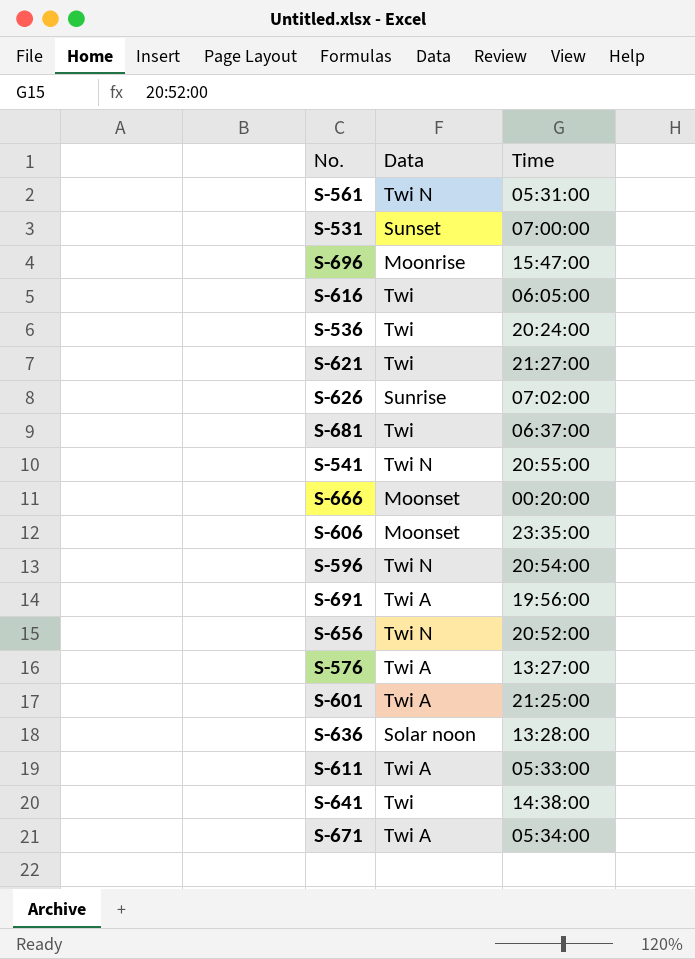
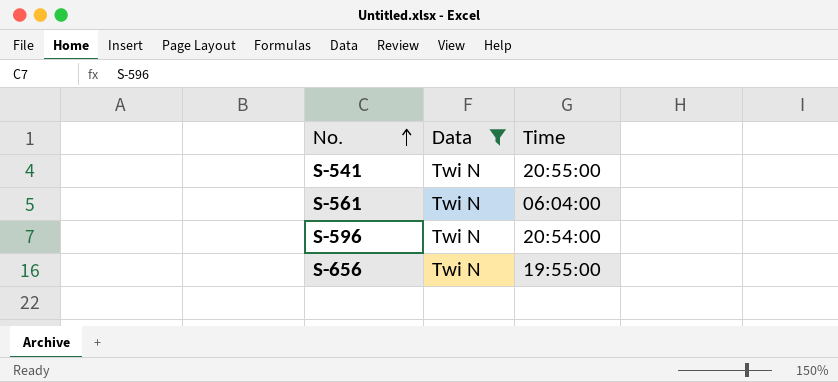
filter: none -> Data = Twi N
row order: none -> No. ascending
S-561 | Time: 05:31:00 -> 06:04:00
S-656 | Time: 20:52:00 -> 19:55:00

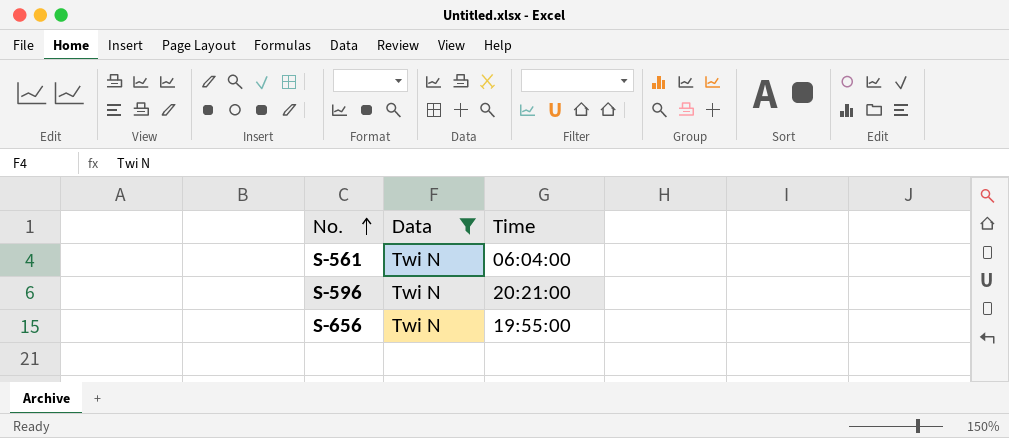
row S-541: Twi N | 20:55:00 -> none
S-596 | Time: 20:54:00 -> 20:21:00

